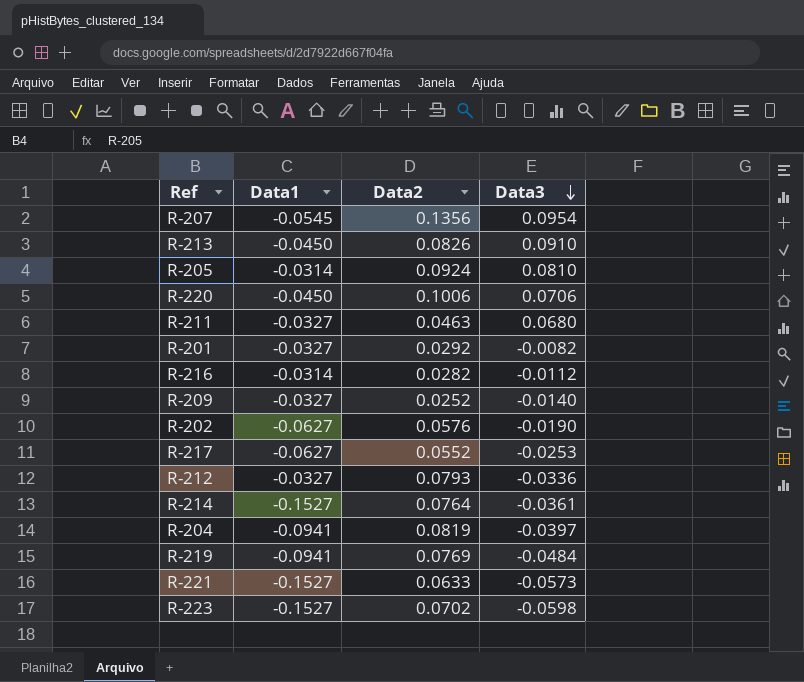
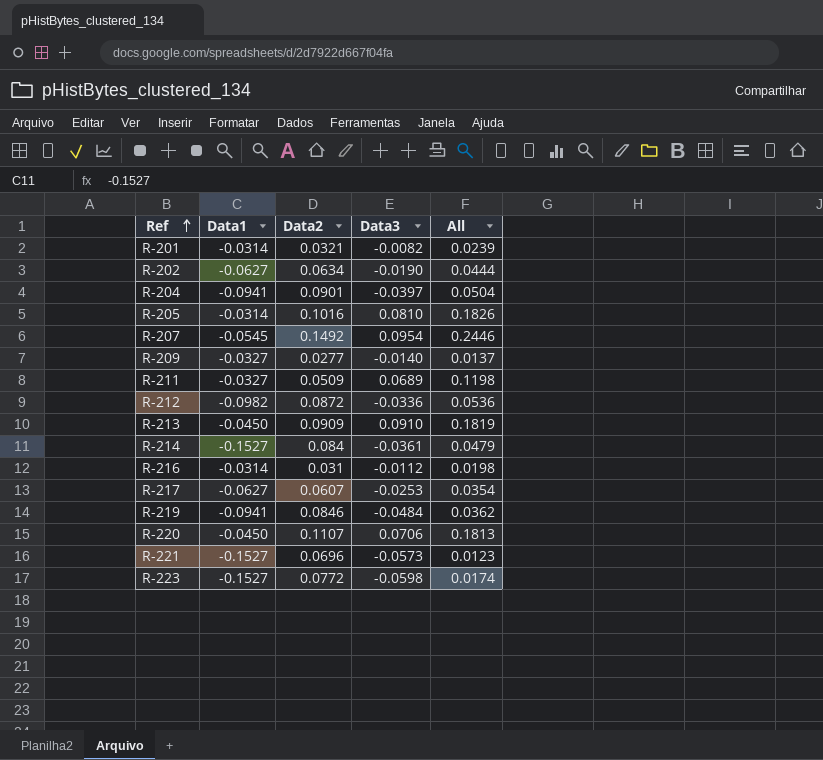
row order: Data3 descending -> Ref ascending
column All | formula: none -> [Data2] + [Data3]
R-201 | Data1: -0.0327 -> -0.0314
R-201 | Data2: 0.0292 -> 0.0321
R-202 | Data2: 0.0576 -> 0.0634
R-204 | Data2: 0.0819 -> 0.0901
R-205 | Data2: 0.0924 -> 0.1016
R-207 | Data2: 0.1356 -> 0.1492
R-209 | Data2: 0.0252 -> 0.0277
R-211 | Data2: 0.0463 -> 0.0509
R-211 | Data3: 0.0680 -> 0.0689
R-212 | Data1: -0.0327 -> -0.0982
R-212 | Data2: 0.0793 -> 0.0872
R-213 | Data2: 0.0826 -> 0.0909
R-214 | Data2: 0.0764 -> 0.084
R-216 | Data2: 0.0282 -> 0.031
R-217 | Data2: 0.0552 -> 0.0607
R-219 | Data2: 0.0769 -> 0.0846
R-220 | Data2: 0.1006 -> 0.1107
R-221 | Data2: 0.0633 -> 0.0696
R-223 | Data2: 0.0702 -> 0.0772

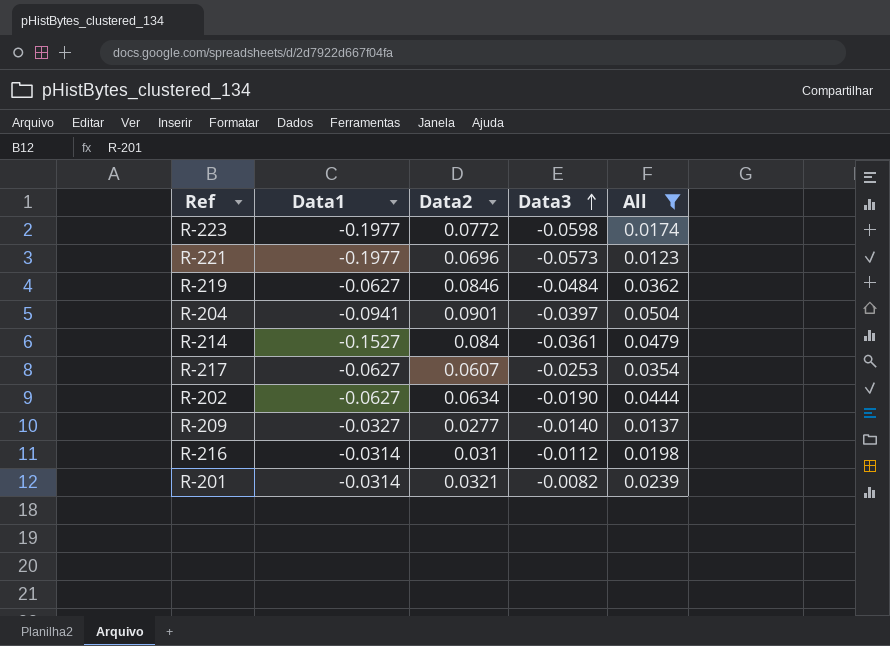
filter: none -> All <= 0.0504
row order: Ref ascending -> Data3 ascending
R-223 | Data1: -0.1527 -> -0.1977
R-221 | Data1: -0.1527 -> -0.1977
R-219 | Data1: -0.0941 -> -0.0627

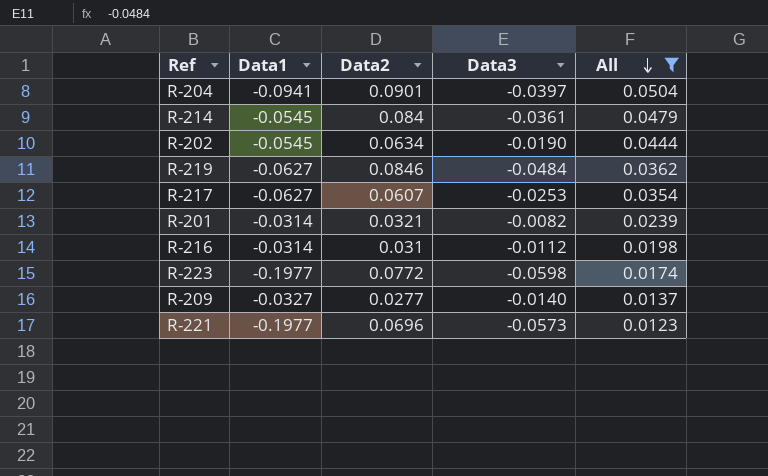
row order: Data3 ascending -> All descending
R-214 | Data1: -0.1527 -> -0.0545
R-202 | Data1: -0.0627 -> -0.0545

